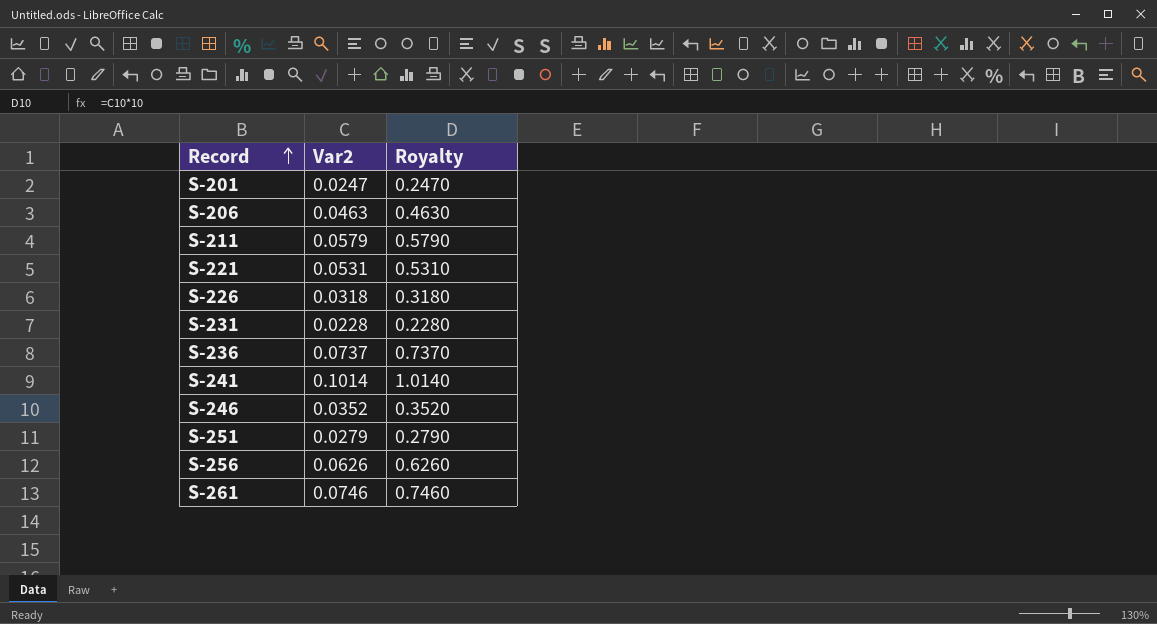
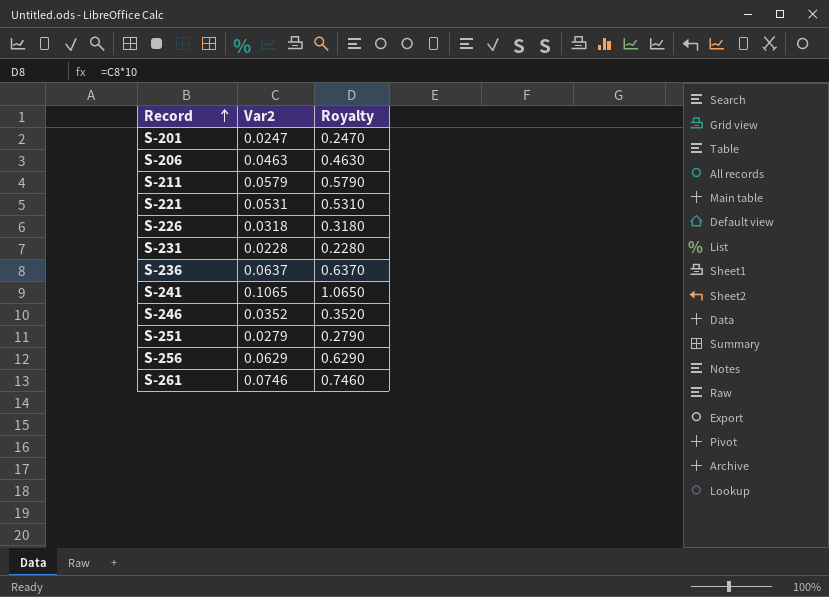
S-236 | Var2: 0.0737 -> 0.0637
S-236 | Royalty: 0.7370 -> 0.6370
S-241 | Var2: 0.1014 -> 0.1065
S-241 | Royalty: 1.0140 -> 1.0650
S-256 | Var2: 0.0626 -> 0.0629
S-256 | Royalty: 0.6260 -> 0.6290

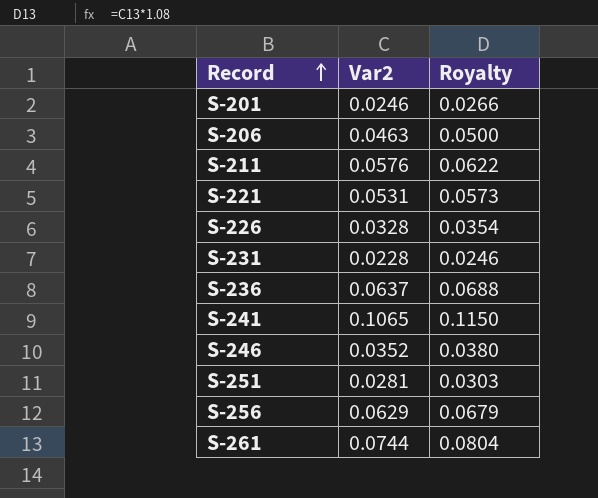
column Royalty | formula: [Var2] * 10 -> [Var2] * 1.08
S-201 | Var2: 0.0247 -> 0.0246
S-211 | Var2: 0.0579 -> 0.0576
S-226 | Var2: 0.0318 -> 0.0328
S-251 | Var2: 0.0279 -> 0.0281
S-261 | Var2: 0.0746 -> 0.0744

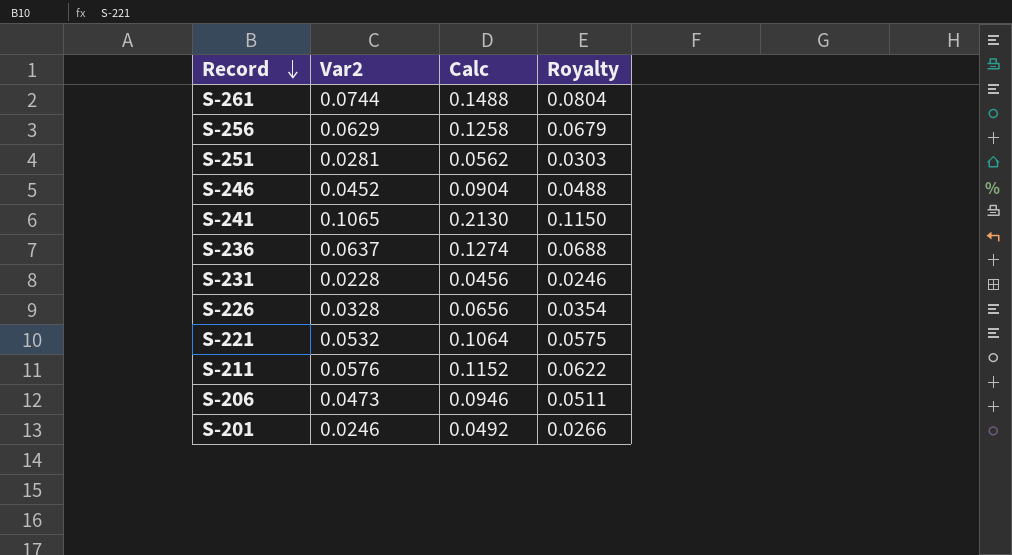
row order: Record ascending -> Record descending
column Calc | formula: none -> [Var2] * 2
S-246 | Var2: 0.0352 -> 0.0452
S-246 | Royalty: 0.0380 -> 0.0488
S-221 | Var2: 0.0531 -> 0.0532
S-221 | Royalty: 0.0573 -> 0.0575
S-206 | Var2: 0.0463 -> 0.0473
S-206 | Royalty: 0.0500 -> 0.0511

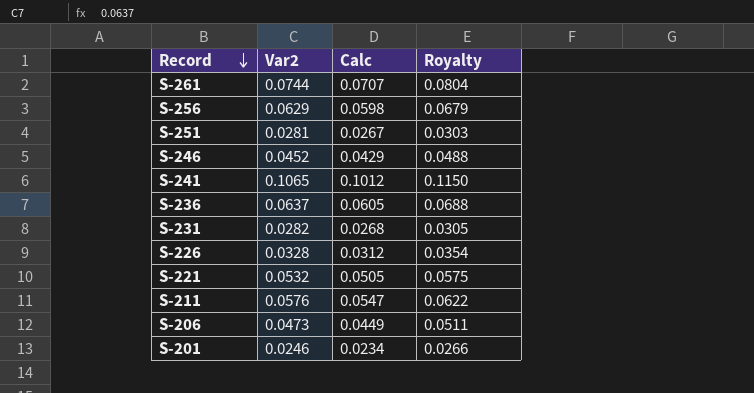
column Calc | formula: [Var2] * 2 -> [Var2] * 0.95
S-231 | Var2: 0.0228 -> 0.0282
S-231 | Royalty: 0.0246 -> 0.0305

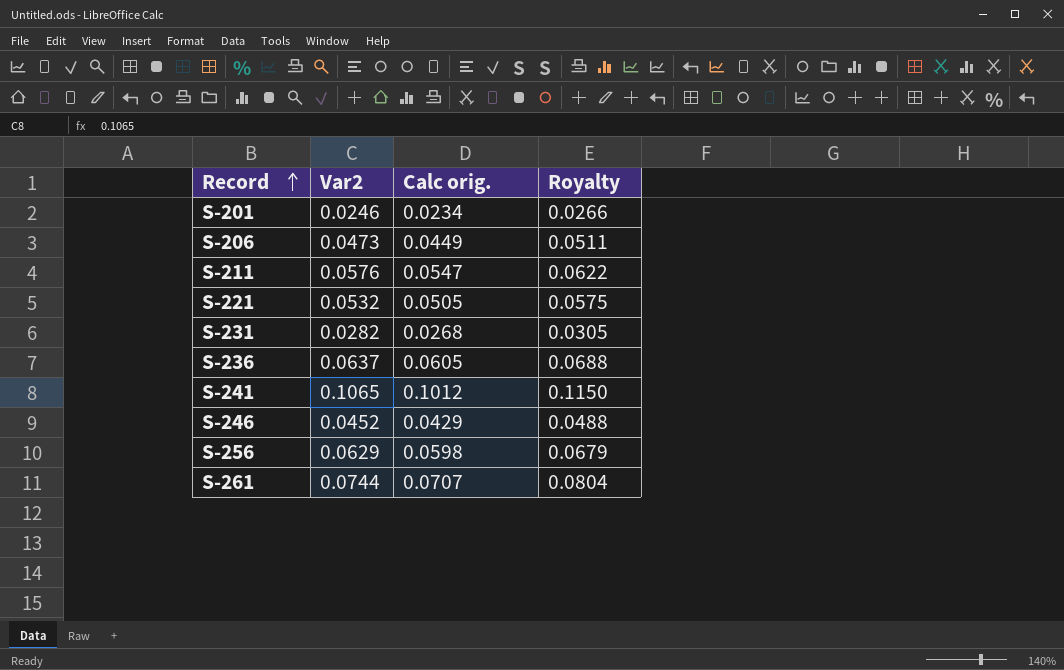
row order: Record descending -> Record ascending
column name: Calc -> Calc orig.
row S-251: 0.0281 | 0.0267 | 0.0303 -> none
row S-226: 0.0328 | 0.0312 | 0.0354 -> none

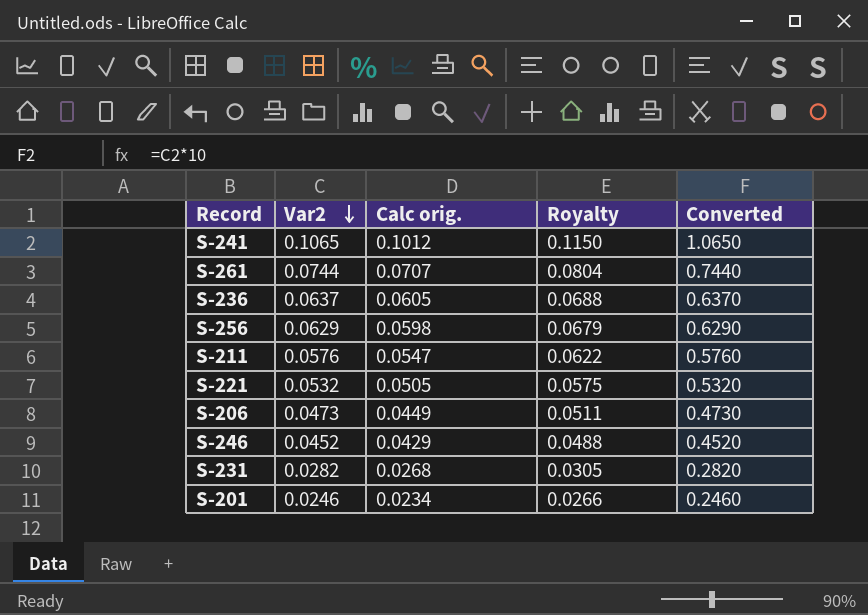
row order: Record ascending -> Var2 descending
column Converted | formula: none -> [Var2] * 10

